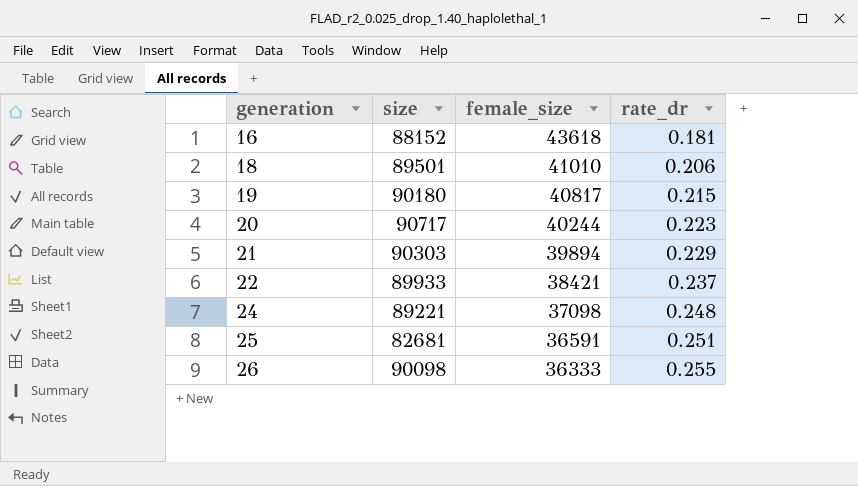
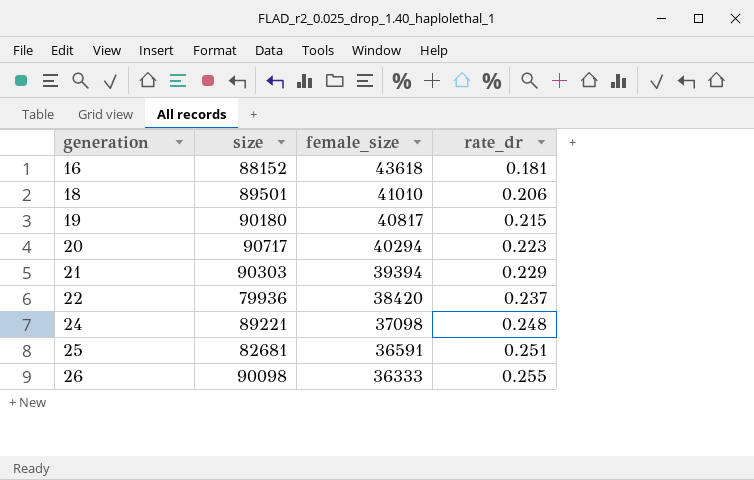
20 | female_size: 40244 -> 40294
21 | female_size: 39894 -> 39394
22 | size: 89933 -> 79936
22 | female_size: 38421 -> 38420

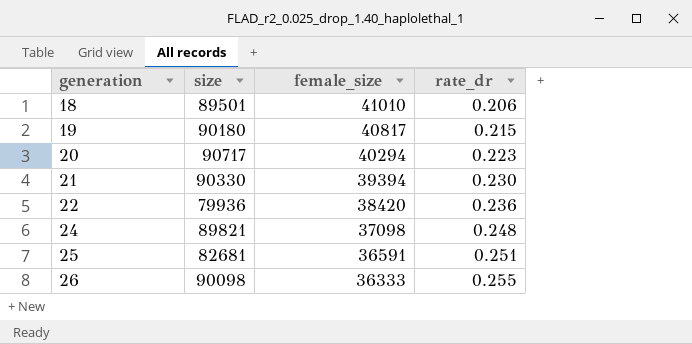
row 16: 88152 | 43618 | 0.181 -> none
21 | size: 90303 -> 90330
21 | rate_dr: 0.229 -> 0.230
22 | rate_dr: 0.237 -> 0.236
24 | size: 89221 -> 89821

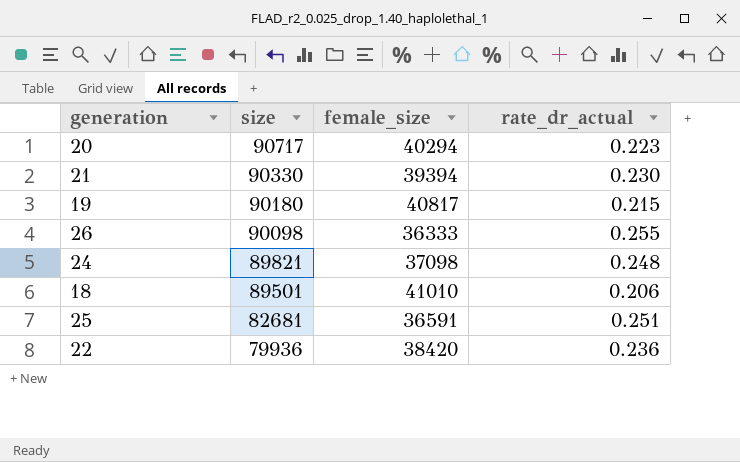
row order: generation ascending -> size descending
column name: rate_dr -> rate_dr_actual

